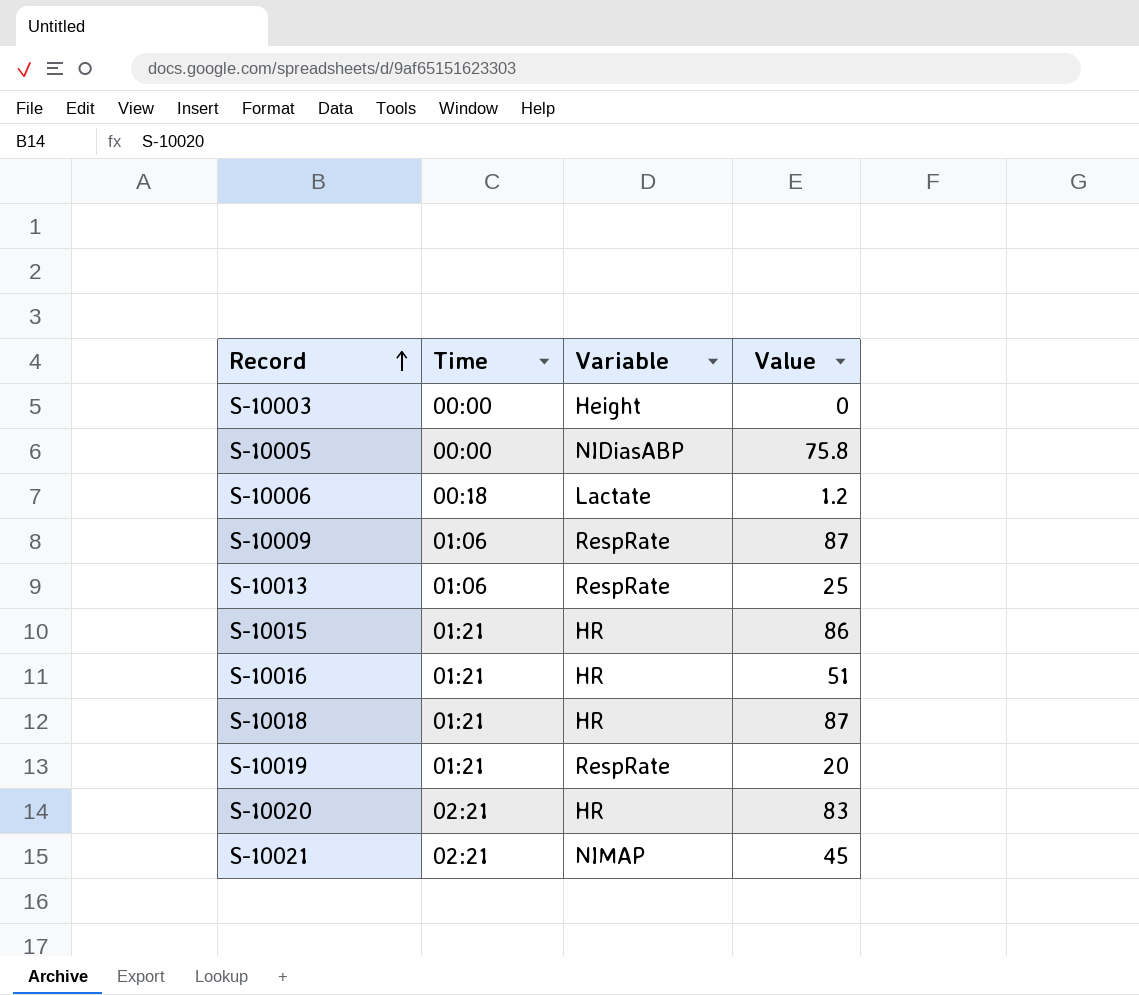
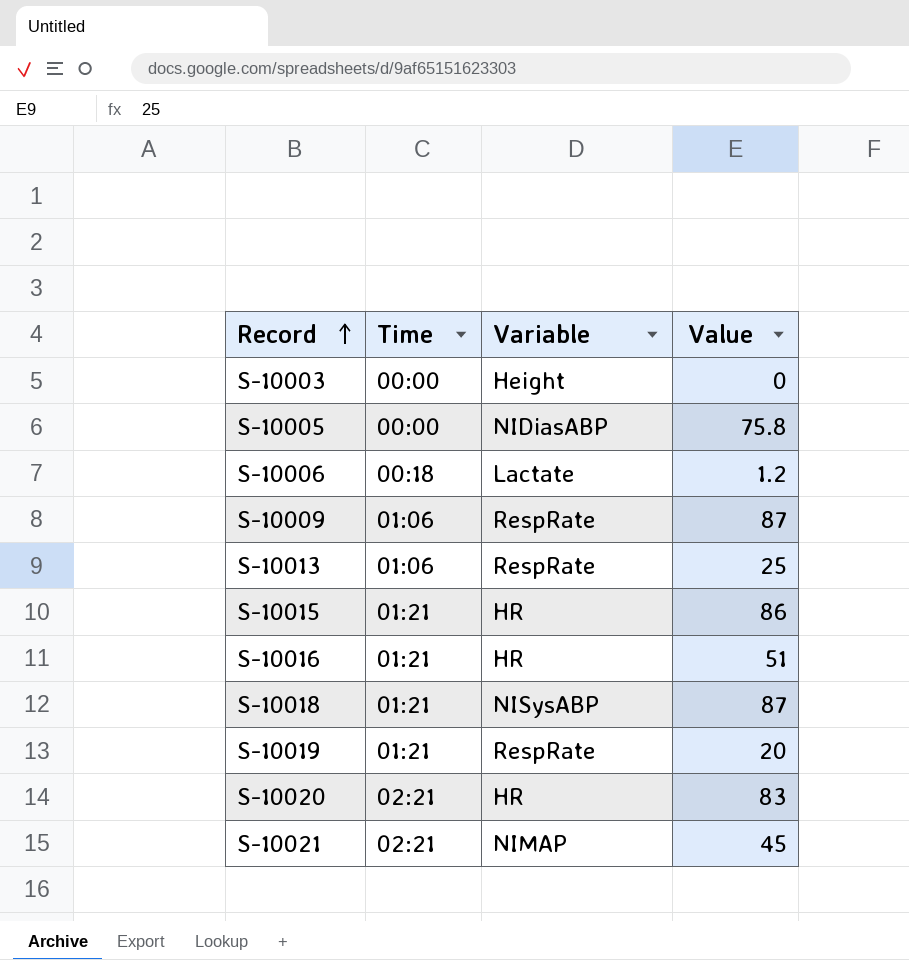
S-10018 | Variable: HR -> NISysABP

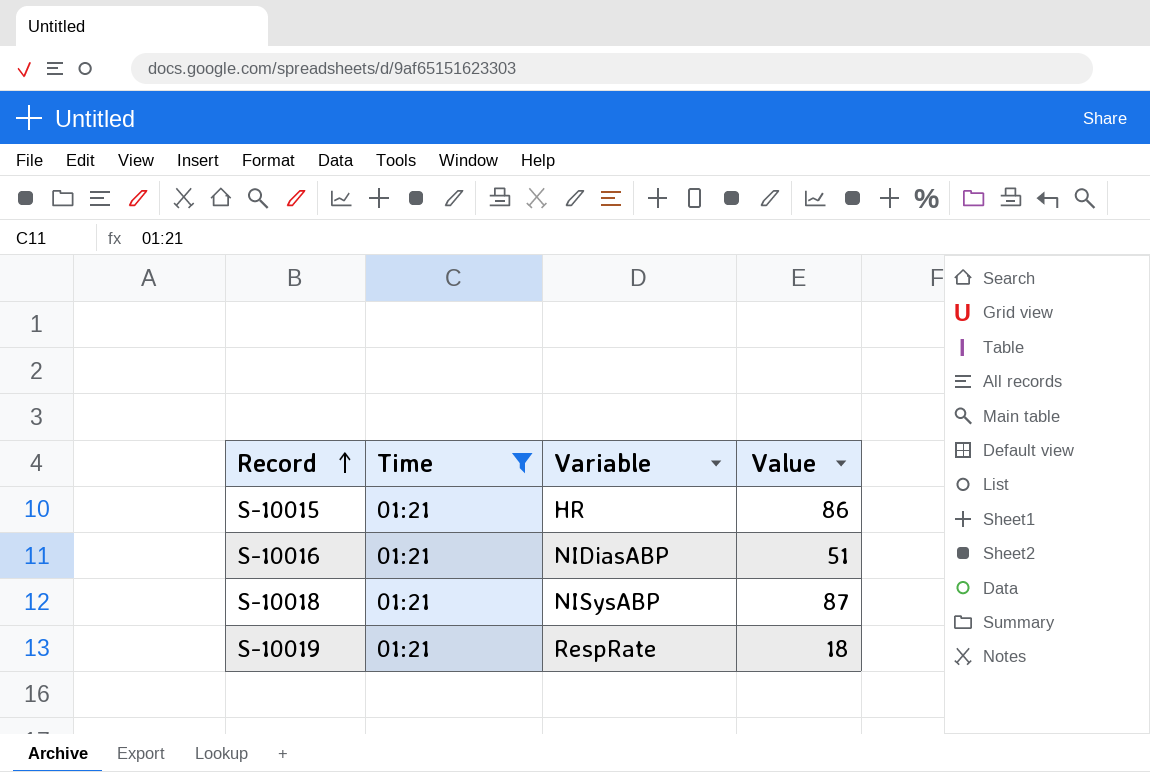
filter: none -> Time = 01:21
S-10016 | Variable: HR -> NIDiasABP
S-10019 | Value: 20 -> 18

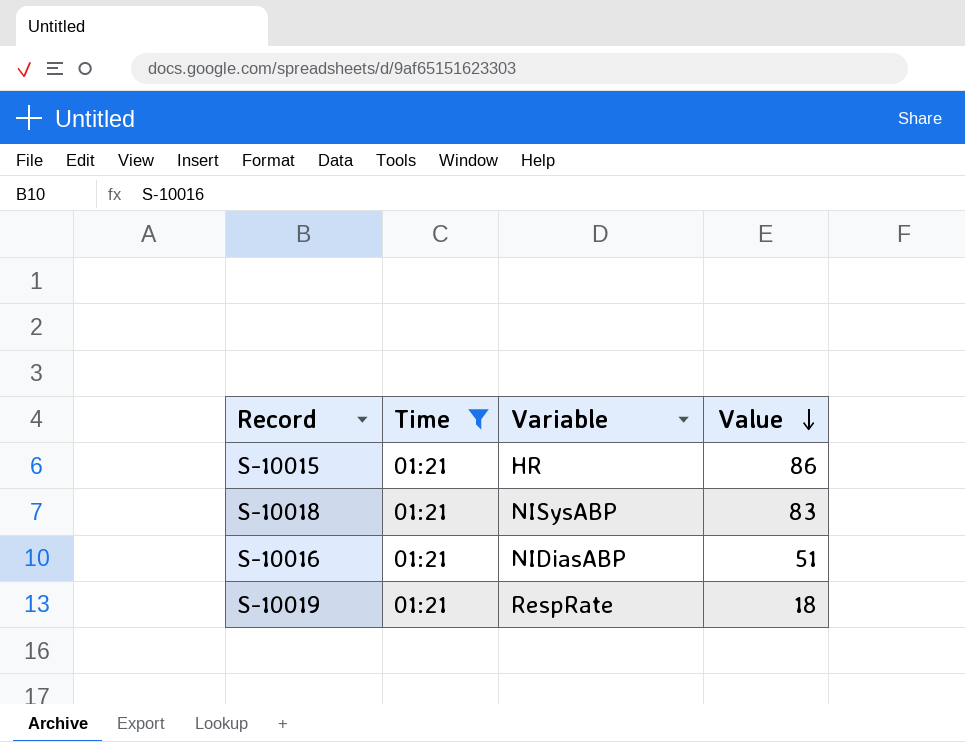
row order: Record ascending -> Value descending
S-10018 | Value: 87 -> 83

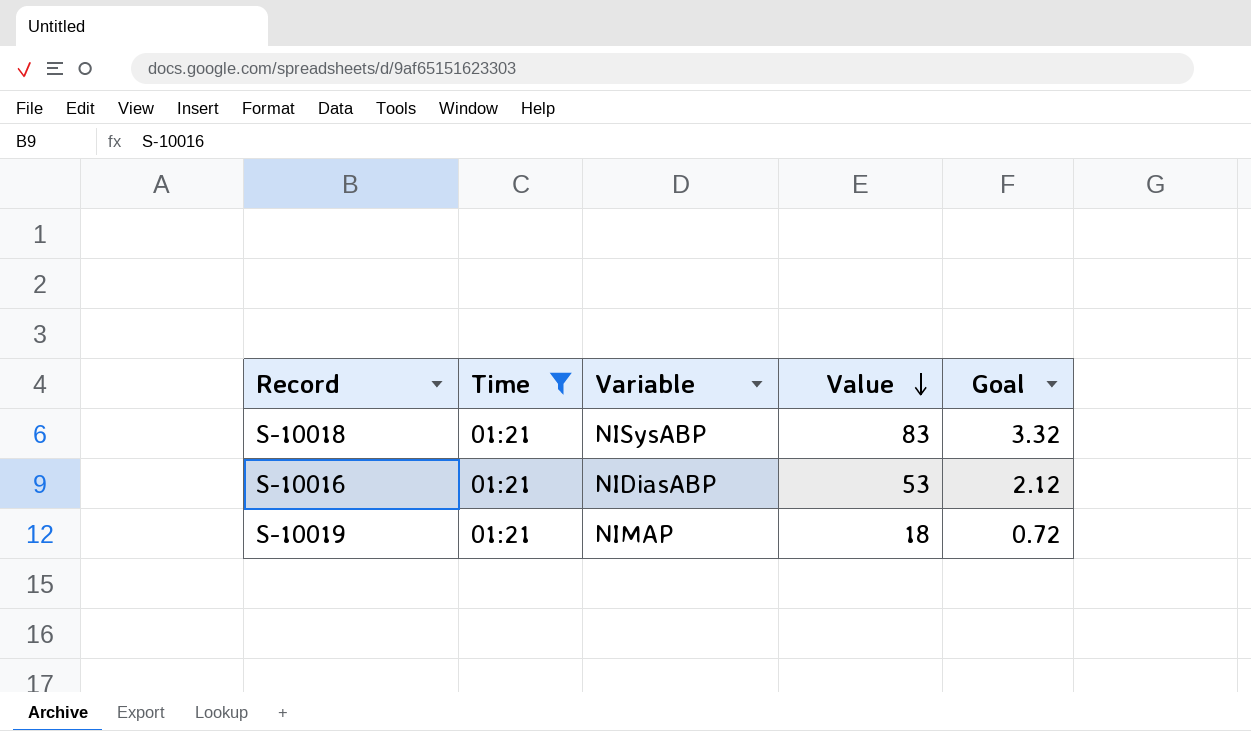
column Goal | formula: none -> [Value] * 0.04
row S-10015: 01:21 | HR | 86 -> none
S-10016 | Value: 51 -> 53
S-10019 | Variable: RespRate -> NIMAP

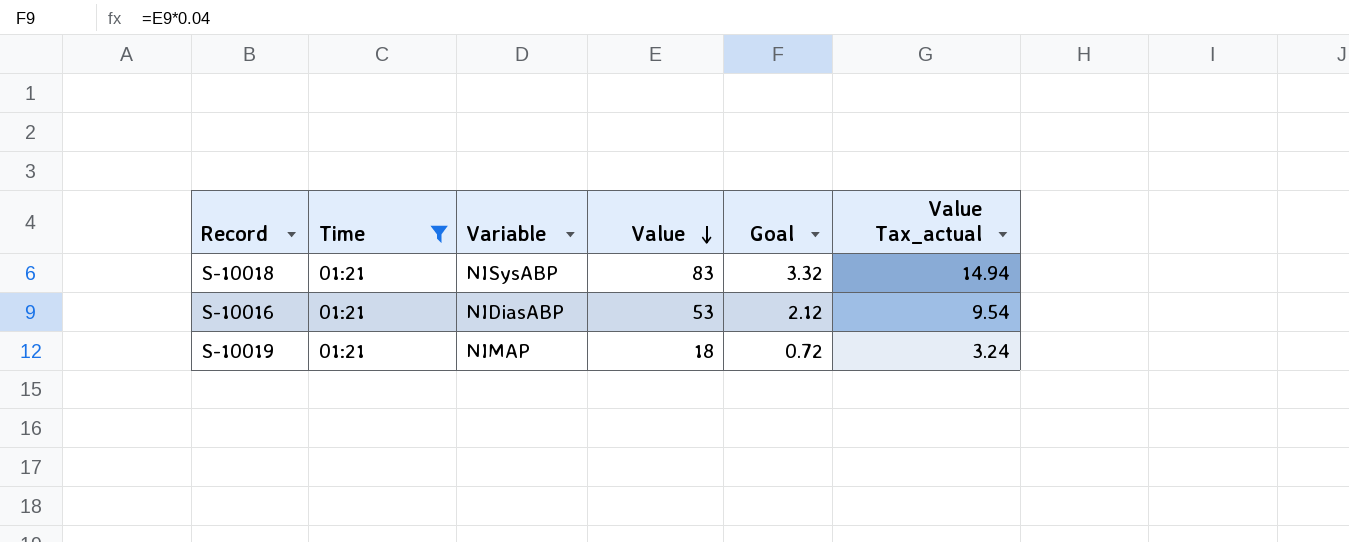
column Value Tax_actual | formula: none -> [Value] * 0.18

